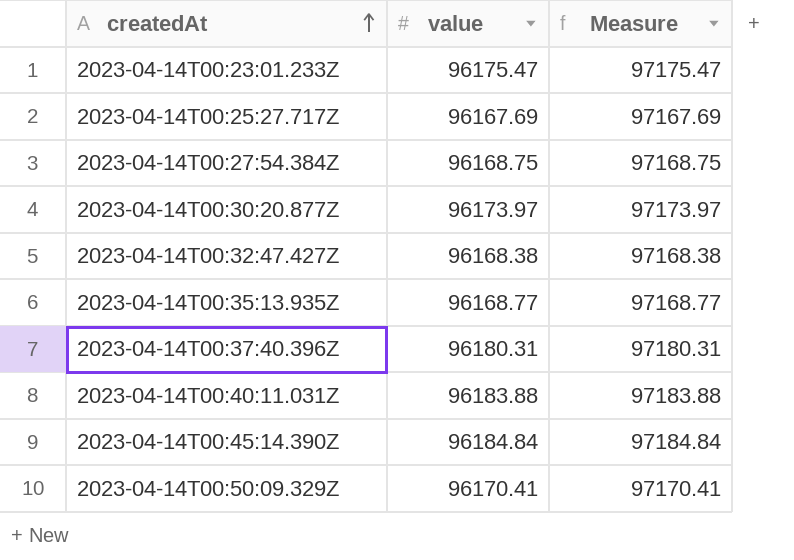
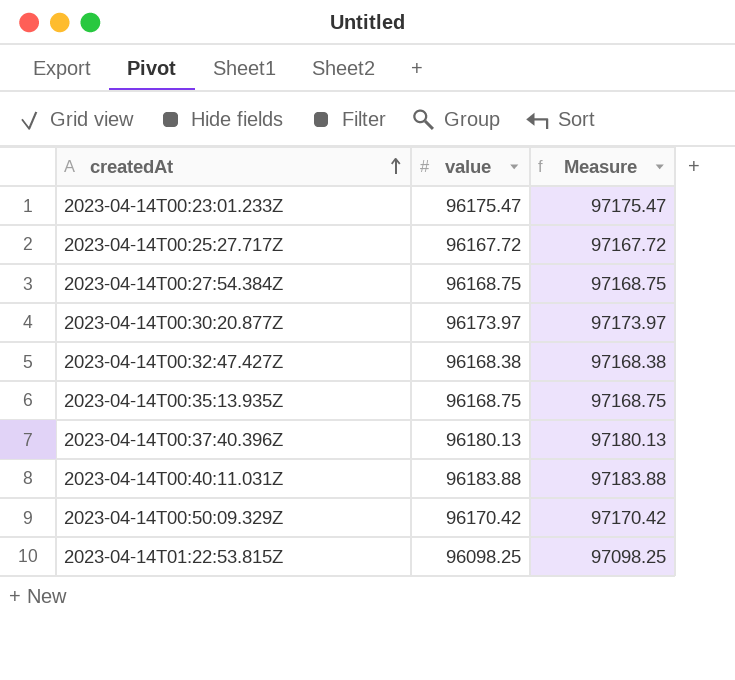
row 2023-04-14T00:45:14.390Z: 96184.84 | 97184.84 -> none
2023-04-14T00:25:27.717Z | value: 96167.69 -> 96167.72
2023-04-14T00:25:27.717Z | Measure: 97167.69 -> 97167.72
2023-04-14T00:35:13.935Z | value: 96168.77 -> 96168.75
2023-04-14T00:35:13.935Z | Measure: 97168.77 -> 97168.75
2023-04-14T00:37:40.396Z | value: 96180.31 -> 96180.13
2023-04-14T00:37:40.396Z | Measure: 97180.31 -> 97180.13
2023-04-14T00:50:09.329Z | value: 96170.41 -> 96170.42
2023-04-14T00:50:09.329Z | Measure: 97170.41 -> 97170.42
row 2023-04-14T01:22:53.815Z: none -> 96098.25 | 97098.25

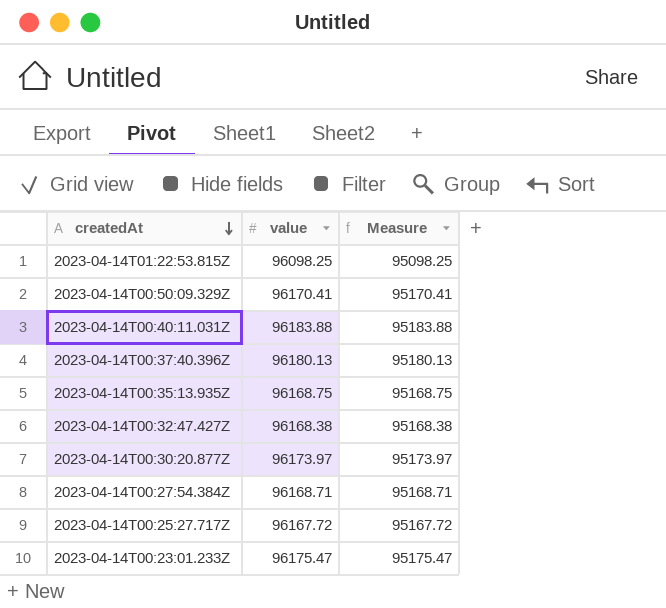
row order: createdAt ascending -> createdAt descending
column Measure | formula: [value] + 1000 -> [value] - 1000
2023-04-14T00:50:09.329Z | value: 96170.42 -> 96170.41
2023-04-14T00:27:54.384Z | value: 96168.75 -> 96168.71

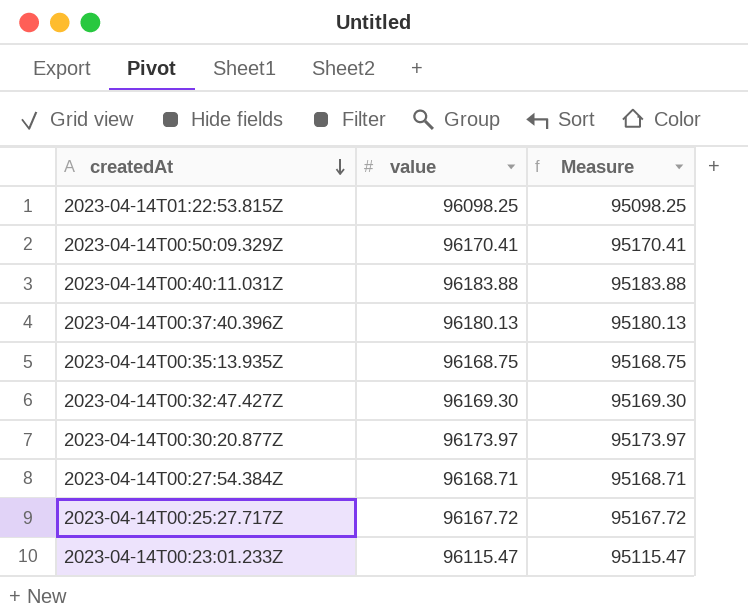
2023-04-14T00:32:47.427Z | value: 96168.38 -> 96169.30
2023-04-14T00:32:47.427Z | Measure: 95168.38 -> 95169.30
2023-04-14T00:23:01.233Z | value: 96175.47 -> 96115.47
2023-04-14T00:23:01.233Z | Measure: 95175.47 -> 95115.47

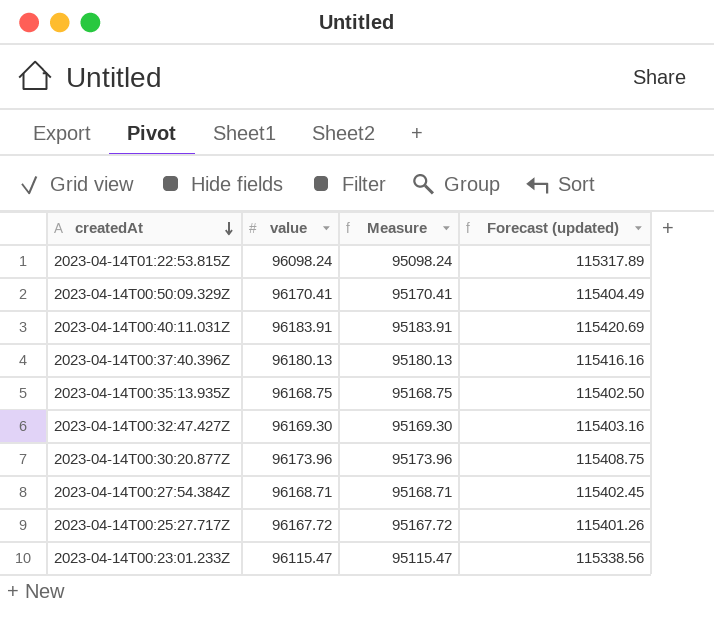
column Forecast (updated) | formula: none -> [value] * 1.2
2023-04-14T01:22:53.815Z | value: 96098.25 -> 96098.24
2023-04-14T01:22:53.815Z | Measure: 95098.25 -> 95098.24
2023-04-14T00:40:11.031Z | value: 96183.88 -> 96183.91
2023-04-14T00:40:11.031Z | Measure: 95183.88 -> 95183.91
2023-04-14T00:30:20.877Z | value: 96173.97 -> 96173.96
2023-04-14T00:30:20.877Z | Measure: 95173.97 -> 95173.96

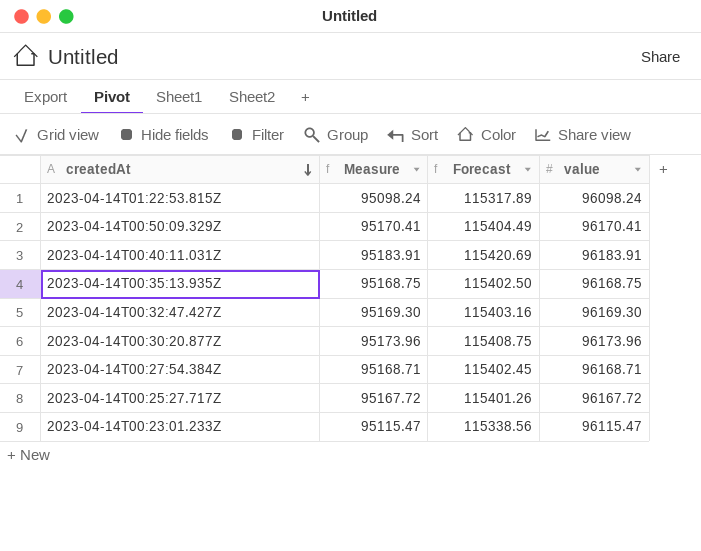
column name: Forecast (updated) -> Forecast
column value | position: 2 -> 4
row 2023-04-14T00:37:40.396Z: 96180.13 | 95180.13 | 115416.16 -> none

